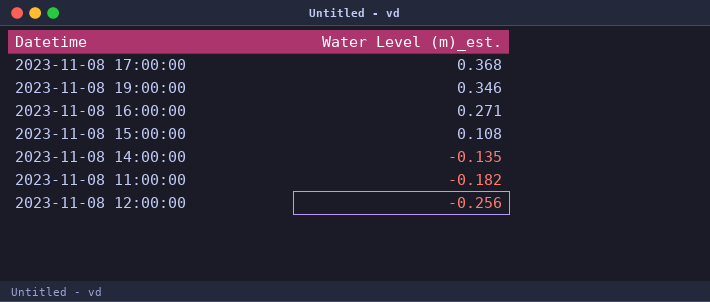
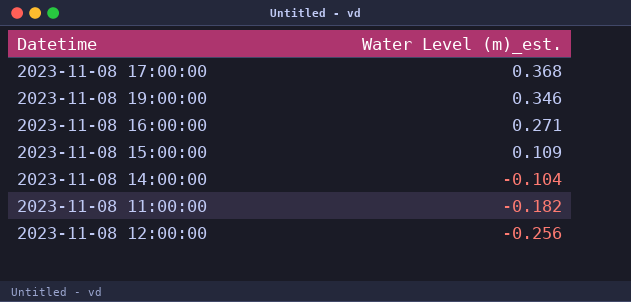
2023-11-08 15:00:00 | Water Level (m)_est.: 0.108 -> 0.109
2023-11-08 14:00:00 | Water Level (m)_est.: -0.135 -> -0.104

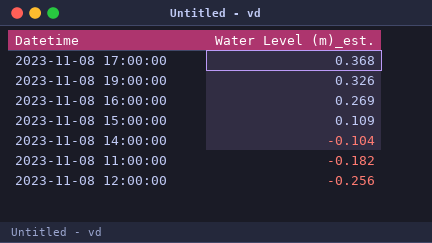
2023-11-08 19:00:00 | Water Level (m)_est.: 0.346 -> 0.326
2023-11-08 16:00:00 | Water Level (m)_est.: 0.271 -> 0.269

